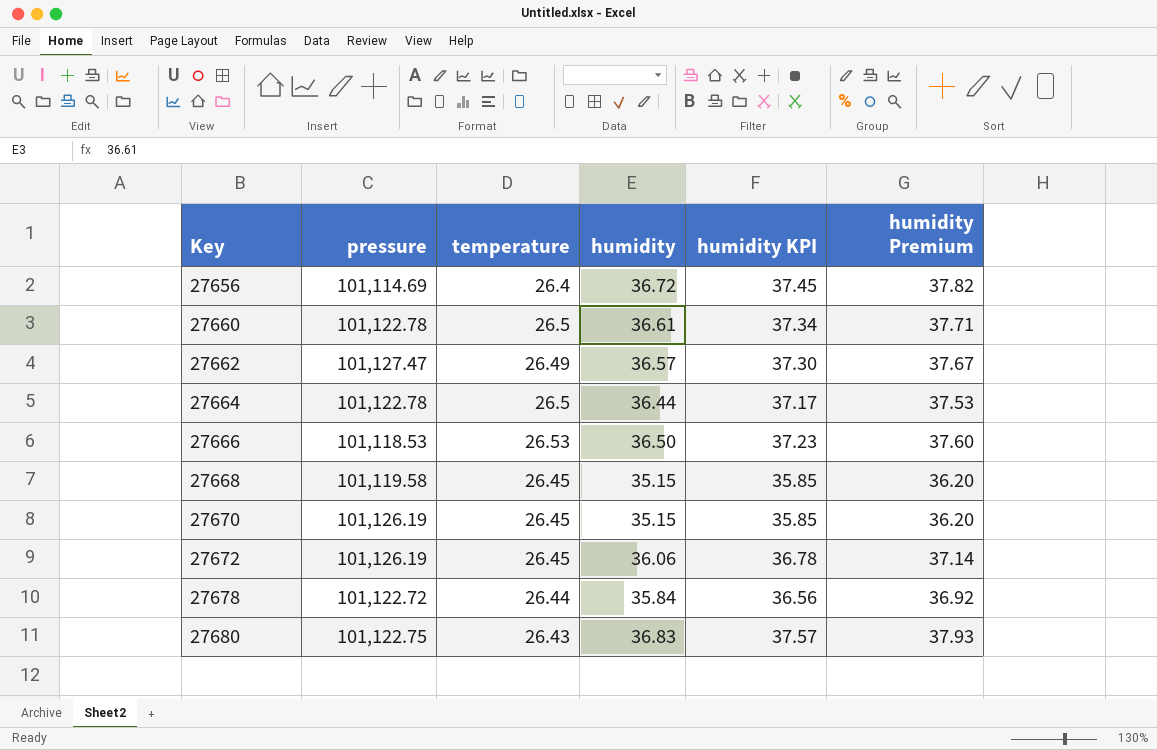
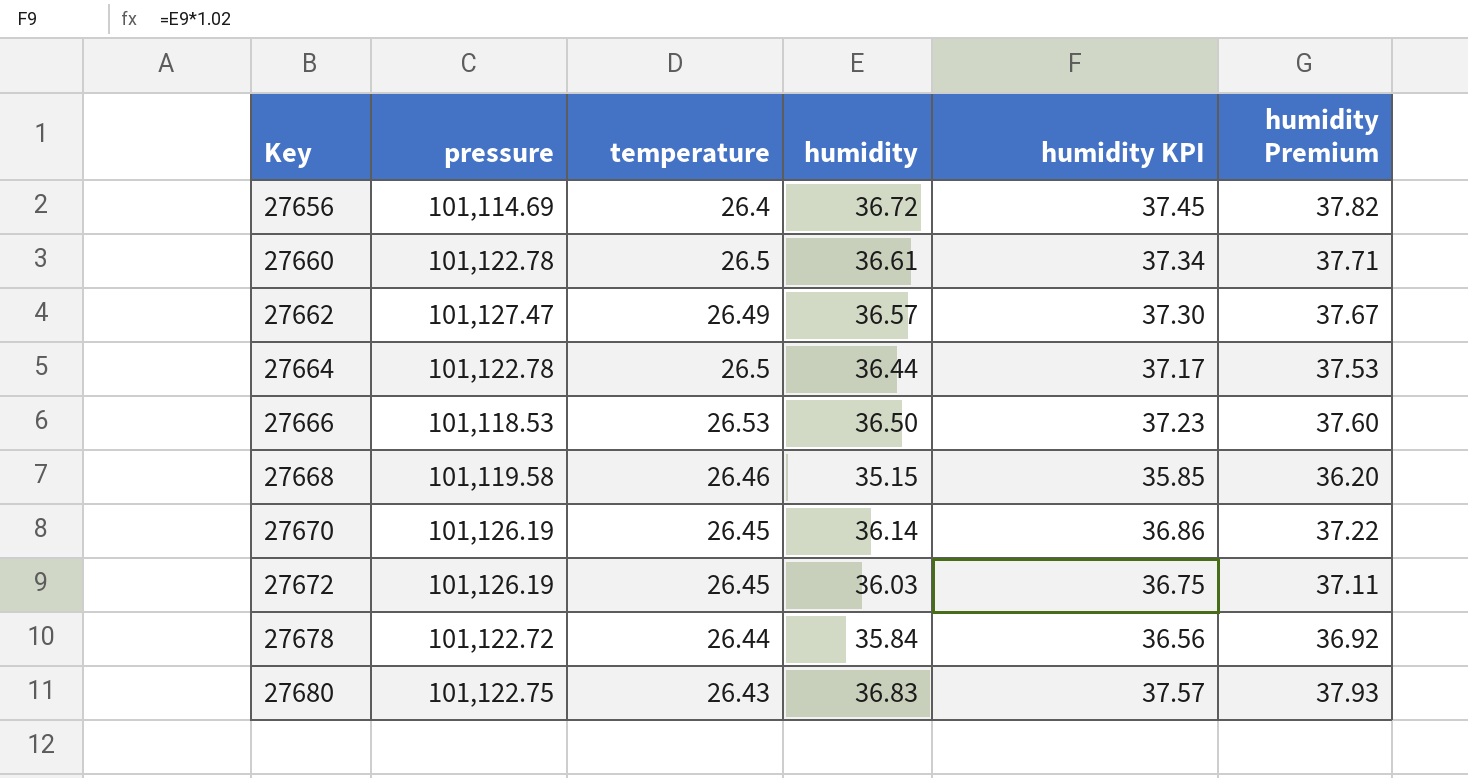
27668 | temperature: 26.45 -> 26.46
27670 | humidity: 35.15 -> 36.14
27670 | humidity KPI: 35.85 -> 36.86
27670 | humidity Premium: 36.20 -> 37.22
27672 | humidity: 36.06 -> 36.03
27672 | humidity KPI: 36.78 -> 36.75
27672 | humidity Premium: 37.14 -> 37.11

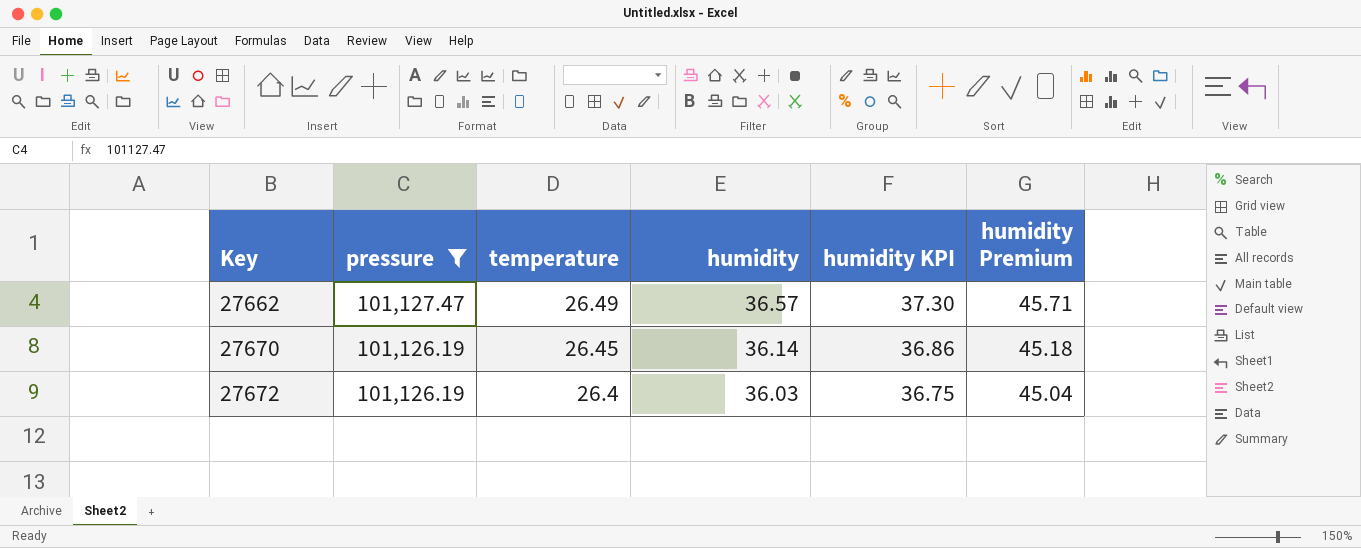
filter: none -> pressure >= 101,126.19
column humidity Premium | formula: [humidity] * 1.03 -> [humidity] * 1.25
27672 | temperature: 26.45 -> 26.4

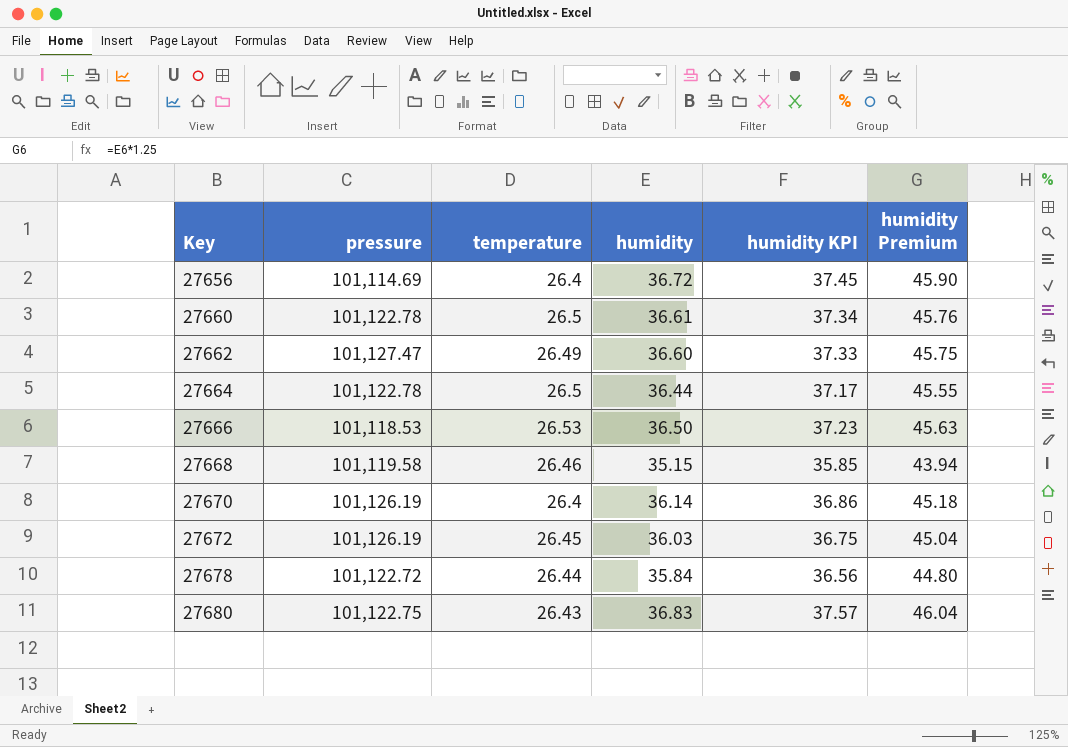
filter: pressure >= 101,126.19 -> none
27662 | humidity: 36.57 -> 36.60
27662 | humidity KPI: 37.30 -> 37.33
27662 | humidity Premium: 45.71 -> 45.75
27670 | temperature: 26.45 -> 26.4
27672 | temperature: 26.4 -> 26.45

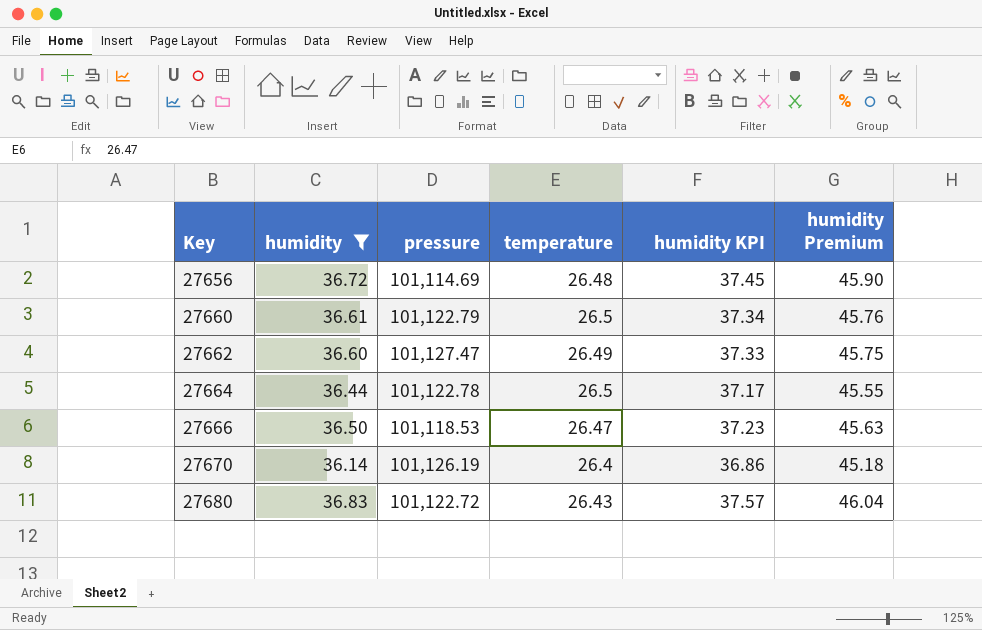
filter: none -> humidity >= 36.14
column humidity | position: 4 -> 2
27656 | temperature: 26.4 -> 26.48
27660 | pressure: 101,122.78 -> 101,122.79
27666 | temperature: 26.53 -> 26.47
27680 | pressure: 101,122.75 -> 101,122.72

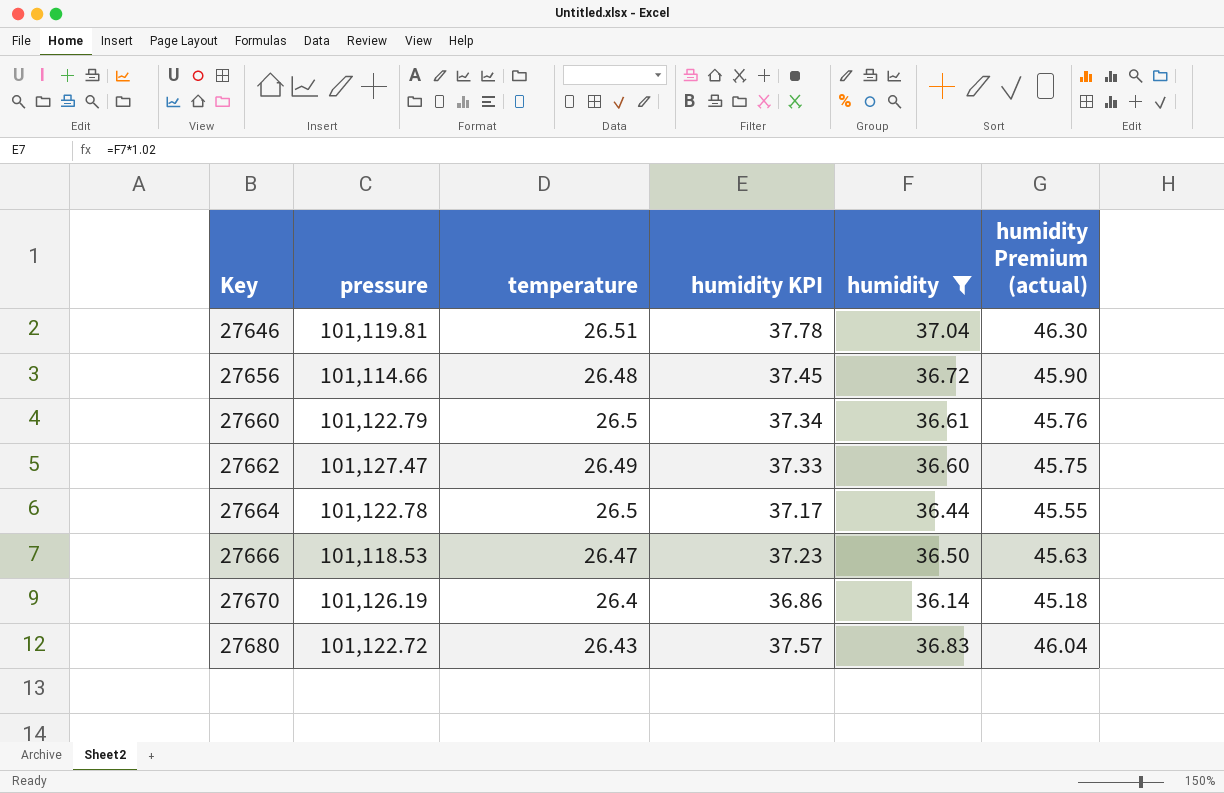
column humidity | position: 2 -> 5
column name: humidity Premium -> humidity Premium (actual)
row 27646: none -> 101,119.81 | 26.51 | 37.78 | 37.04 | 46.30
27656 | pressure: 101,114.69 -> 101,114.66

